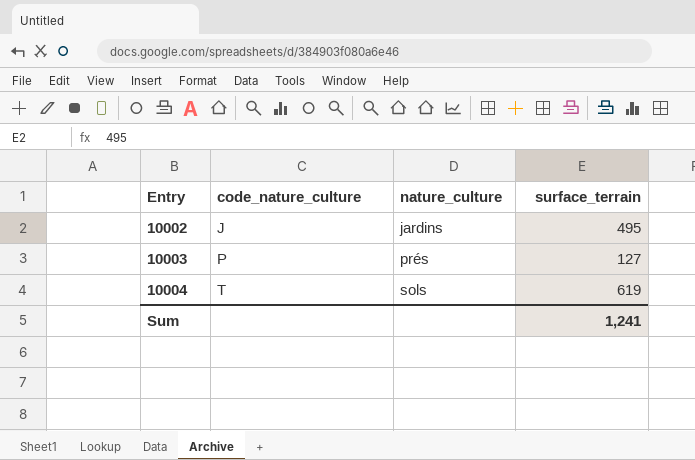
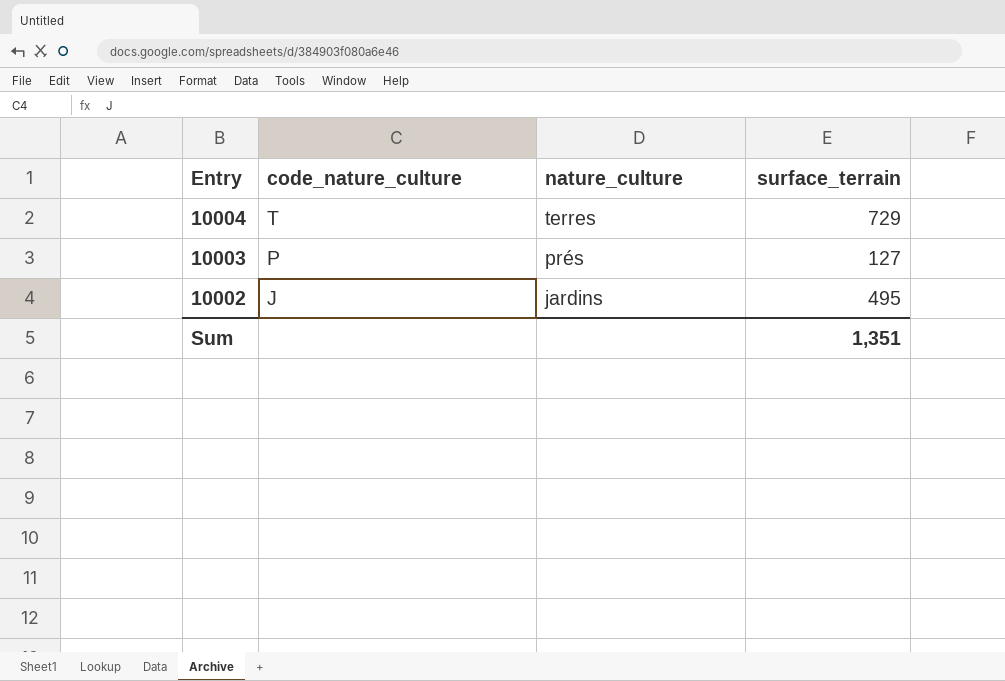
row order: Entry ascending -> Entry descending
10004 | nature_culture: sols -> terres
10004 | surface_terrain: 619 -> 729
Sum | surface_terrain: 1,241 -> 1,351

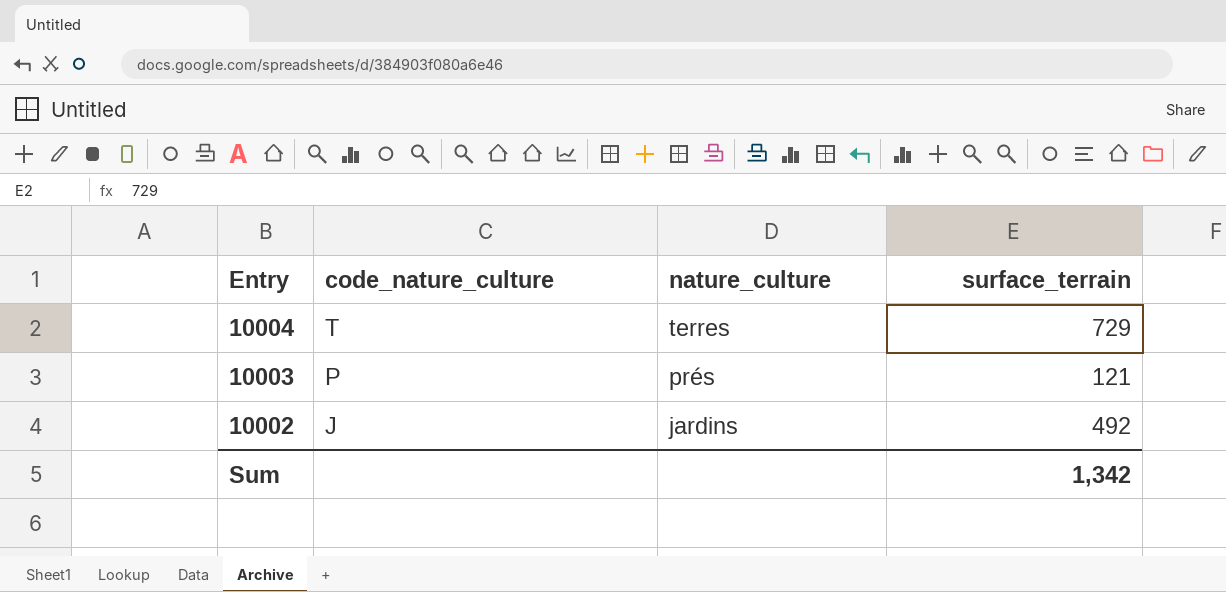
10003 | surface_terrain: 127 -> 121
10002 | surface_terrain: 495 -> 492
Sum | surface_terrain: 1,351 -> 1,342

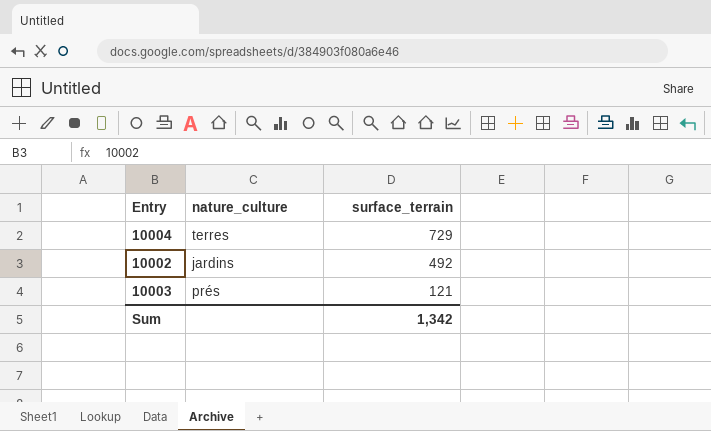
row order: Entry descending -> surface_terrain descending
column code_nature_culture | position: 2 -> none

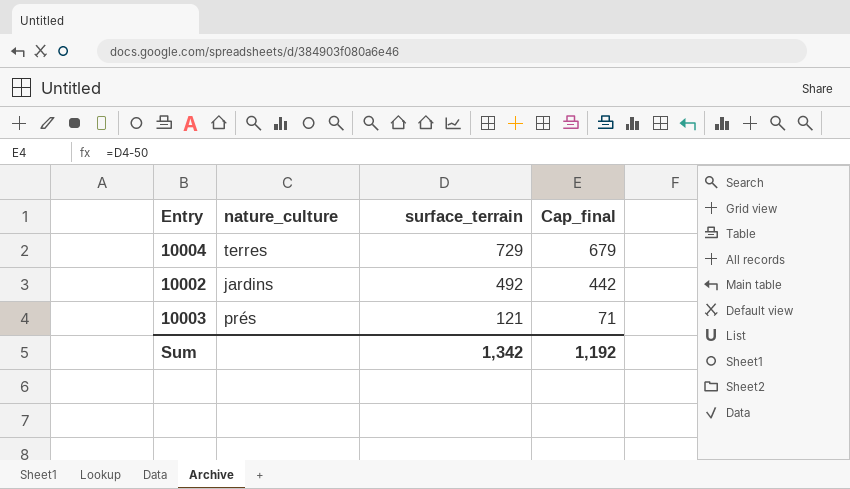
column Cap_final | formula: none -> [surface_terrain] - 50

